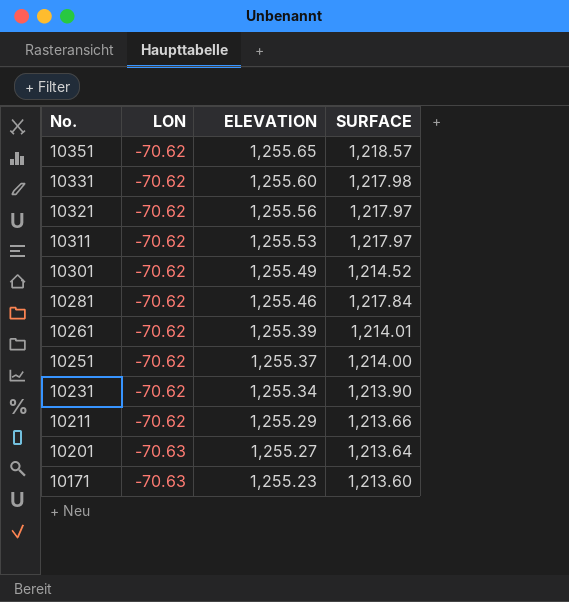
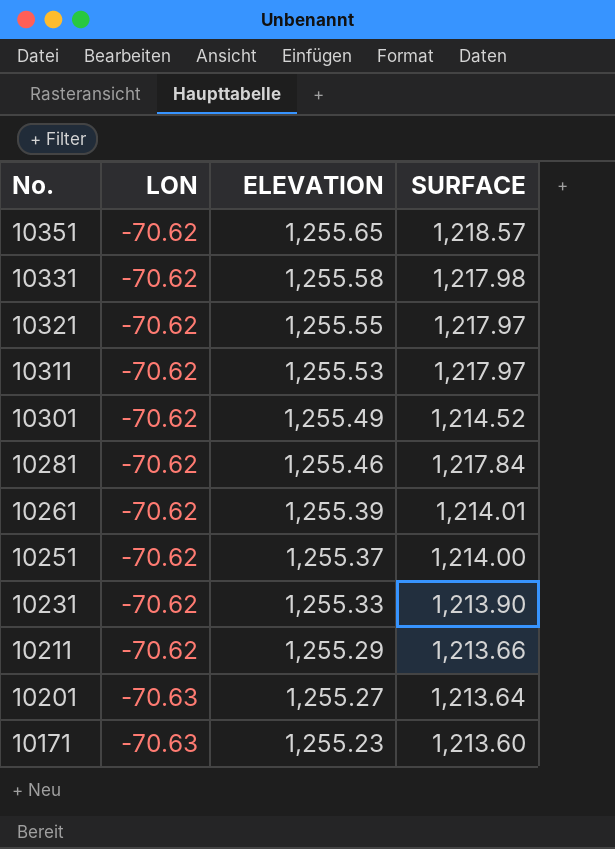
10331 | ELEVATION: 1,255.60 -> 1,255.58
10321 | ELEVATION: 1,255.56 -> 1,255.55
10231 | ELEVATION: 1,255.34 -> 1,255.33

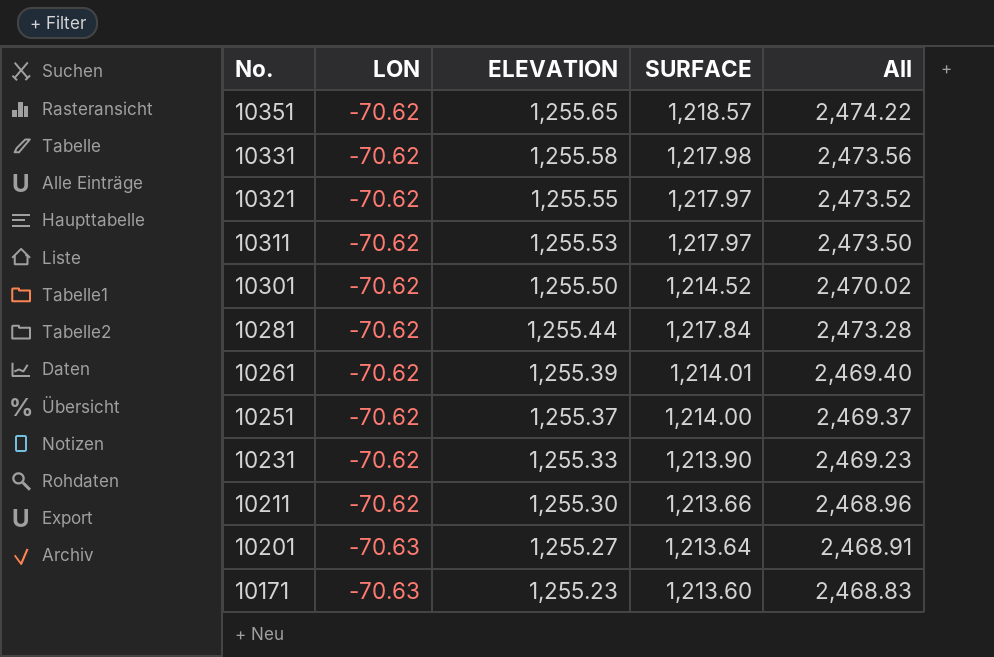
column All | formula: none -> [ELEVATION] + [SURFACE]
10301 | ELEVATION: 1,255.49 -> 1,255.50
10281 | ELEVATION: 1,255.46 -> 1,255.44
10211 | ELEVATION: 1,255.29 -> 1,255.30

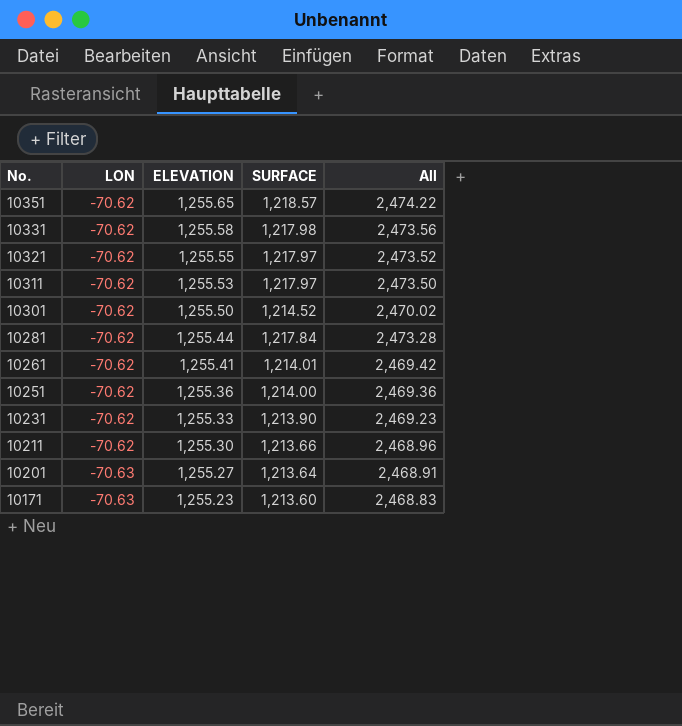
10261 | ELEVATION: 1,255.39 -> 1,255.41
10261 | All: 2,469.40 -> 2,469.42
10251 | ELEVATION: 1,255.37 -> 1,255.36
10251 | All: 2,469.37 -> 2,469.36

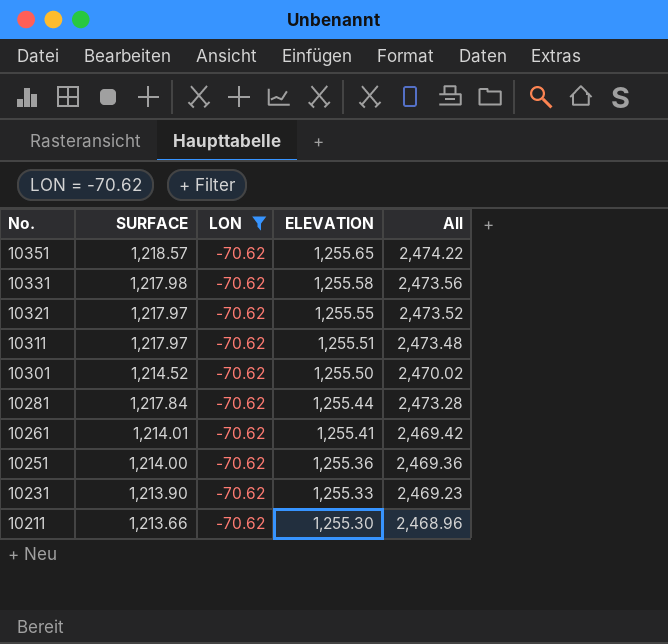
filter: none -> LON = -70.62
column SURFACE | position: 4 -> 2
10311 | ELEVATION: 1,255.53 -> 1,255.51
10311 | All: 2,473.50 -> 2,473.48

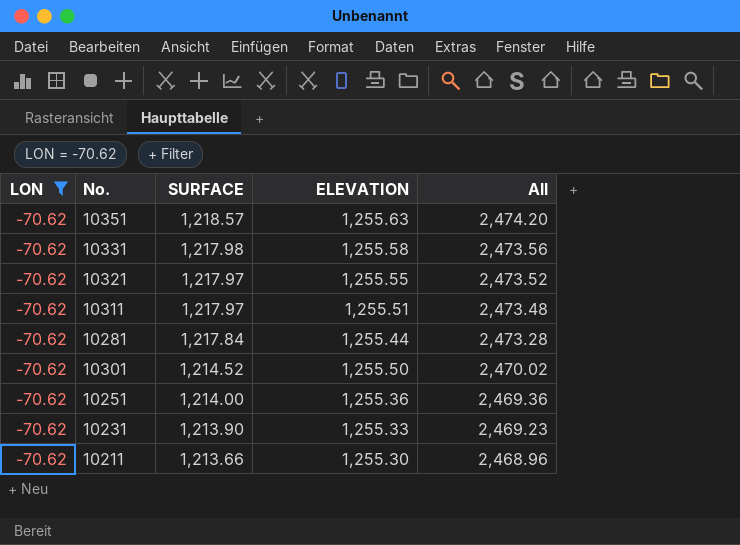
row order: No. descending -> SURFACE descending
column LON | position: 3 -> 1
row 10261: 1,214.01 | -70.62 | 1,255.41 | 2,469.42 -> none
10351 | ELEVATION: 1,255.65 -> 1,255.63
10351 | All: 2,474.22 -> 2,474.20

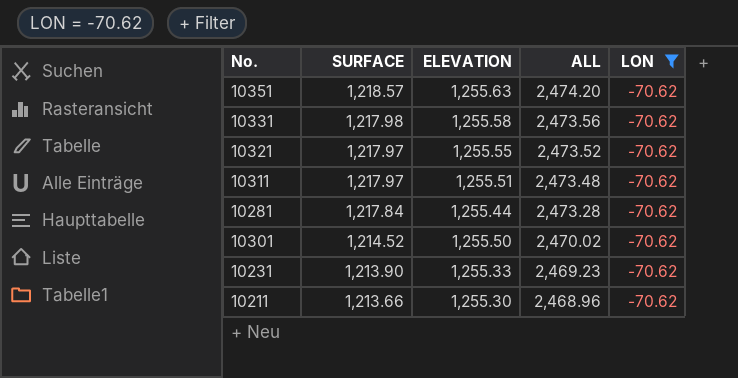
column name: All -> ALL
column LON | position: 1 -> 5
row 10251: -70.62 | 1,214.00 | 1,255.36 | 2,469.36 -> none

